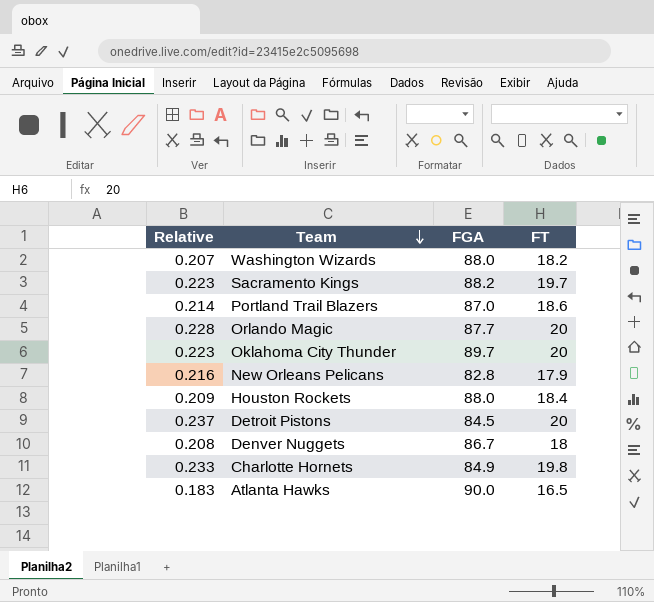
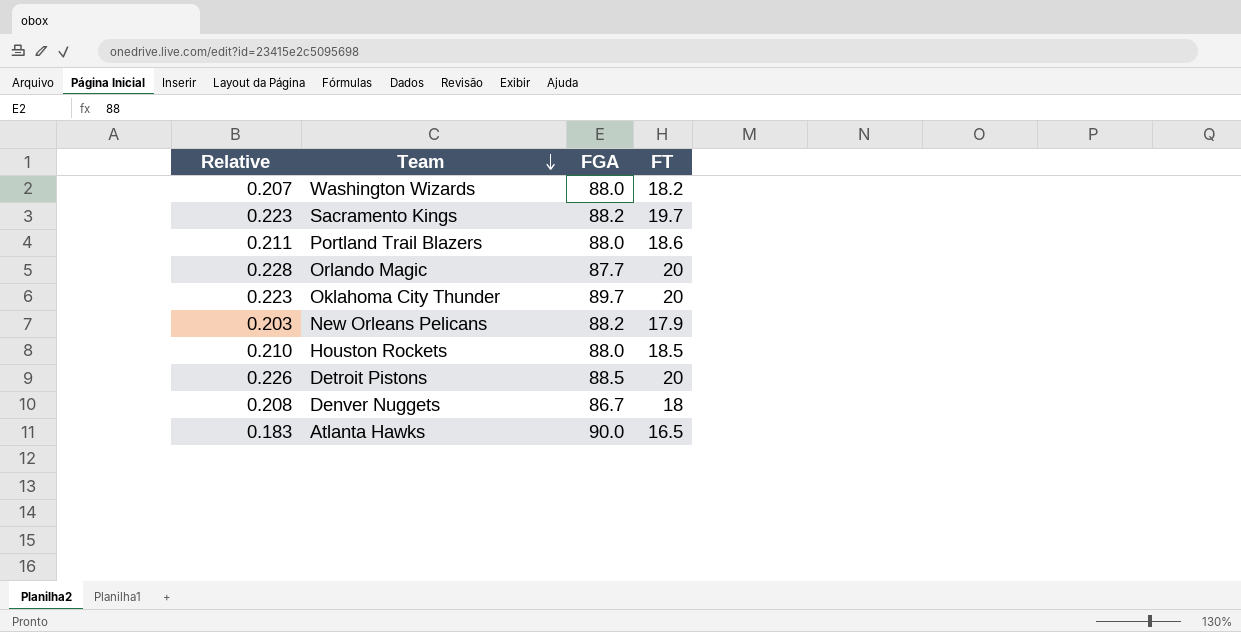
row Charlotte Hornets: 0.233 | 84.9 | 19.8 -> none
Portland Trail Blazers | Relative: 0.214 -> 0.211
Portland Trail Blazers | FGA: 87.0 -> 88.0
New Orleans Pelicans | Relative: 0.216 -> 0.203
New Orleans Pelicans | FGA: 82.8 -> 88.2
Houston Rockets | Relative: 0.209 -> 0.210
Houston Rockets | FT: 18.4 -> 18.5
Detroit Pistons | Relative: 0.237 -> 0.226
Detroit Pistons | FGA: 84.5 -> 88.5

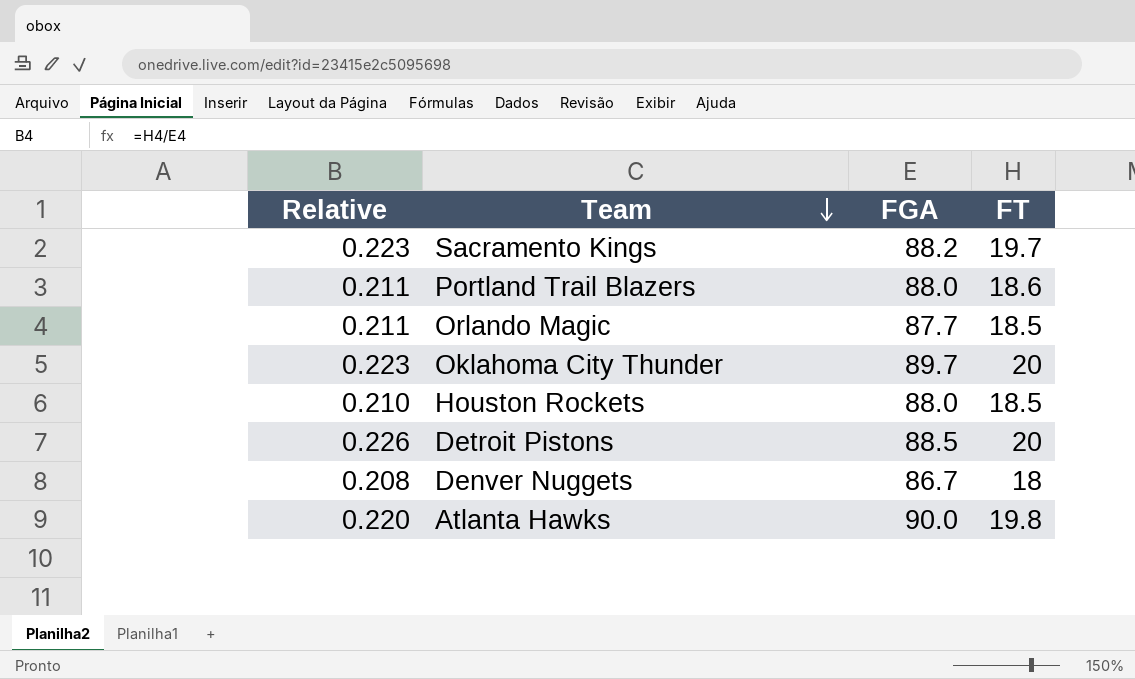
row Washington Wizards: 0.207 | 88.0 | 18.2 -> none
row New Orleans Pelicans: 0.203 | 88.2 | 17.9 -> none
Orlando Magic | Relative: 0.228 -> 0.211
Orlando Magic | FT: 20 -> 18.5
Atlanta Hawks | Relative: 0.183 -> 0.220
Atlanta Hawks | FT: 16.5 -> 19.8

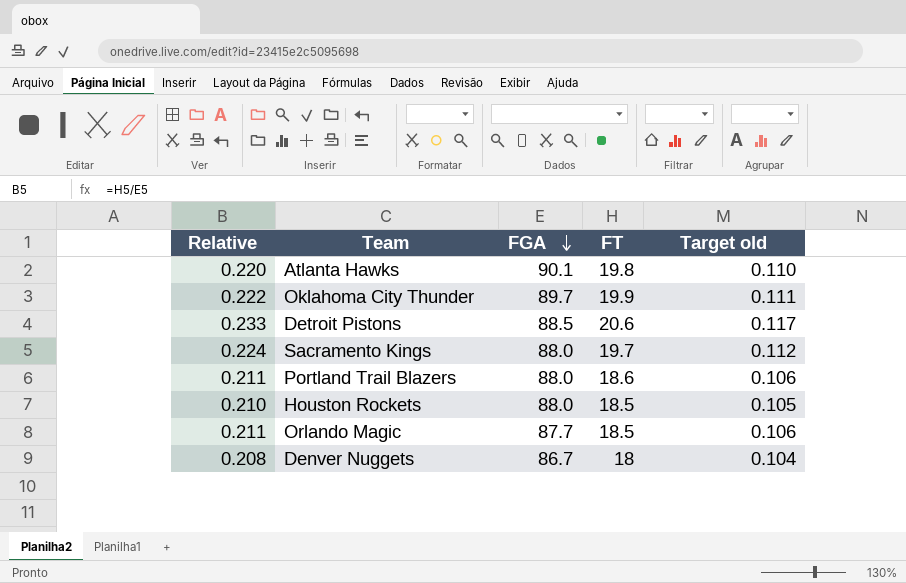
row order: Team descending -> FGA descending
column Target old | formula: none -> [Relative] * 0.5
Atlanta Hawks | FGA: 90.0 -> 90.1
Oklahoma City Thunder | Relative: 0.223 -> 0.222
Oklahoma City Thunder | FT: 20 -> 19.9
Detroit Pistons | Relative: 0.226 -> 0.233
Detroit Pistons | FT: 20 -> 20.6
Sacramento Kings | Relative: 0.223 -> 0.224
Sacramento Kings | FGA: 88.2 -> 88.0

